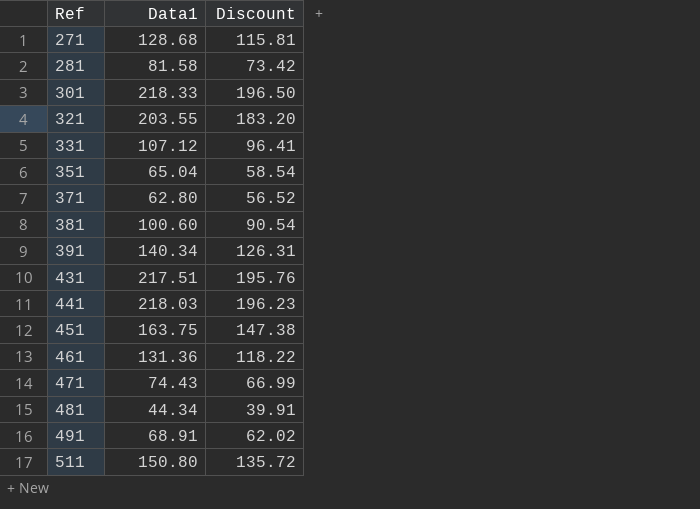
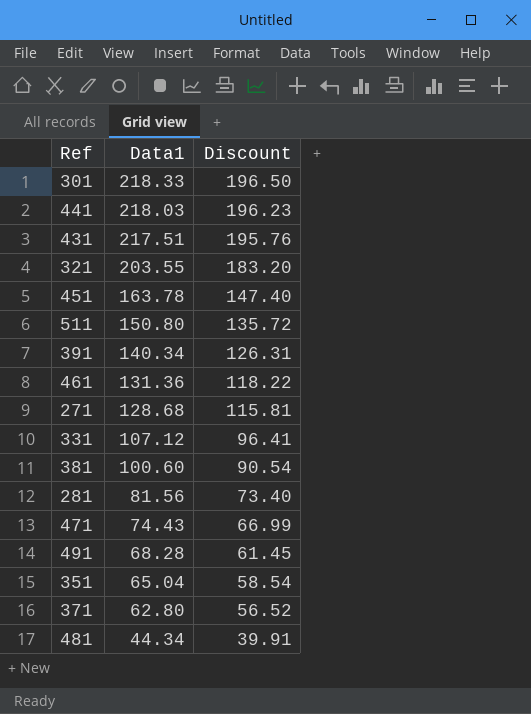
row order: Ref ascending -> Data1 descending
451 | Data1: 163.75 -> 163.78
451 | Discount: 147.38 -> 147.40
281 | Data1: 81.58 -> 81.56
281 | Discount: 73.42 -> 73.40
491 | Data1: 68.91 -> 68.28
491 | Discount: 62.02 -> 61.45

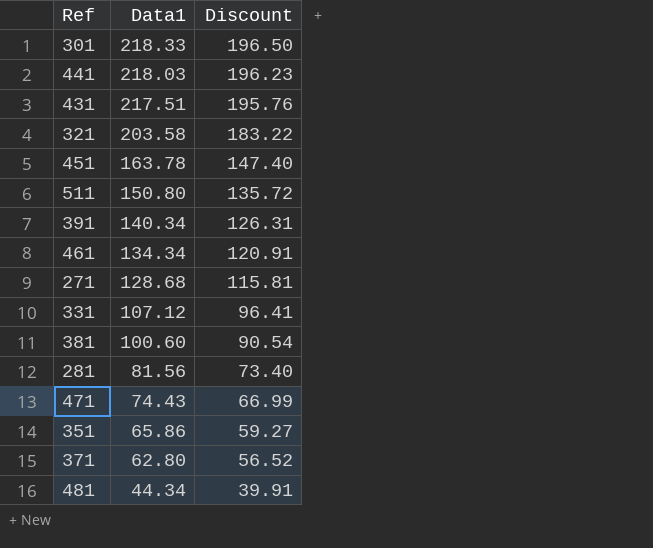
row 491: 68.28 | 61.45 -> none
321 | Data1: 203.55 -> 203.58
321 | Discount: 183.20 -> 183.22
461 | Data1: 131.36 -> 134.34
461 | Discount: 118.22 -> 120.91
351 | Data1: 65.04 -> 65.86
351 | Discount: 58.54 -> 59.27

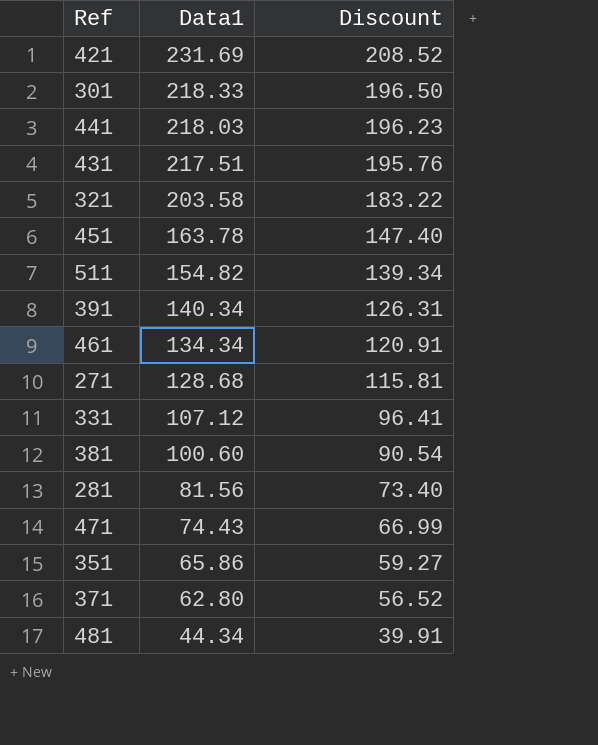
row 421: none -> 231.69 | 208.52
511 | Data1: 150.80 -> 154.82
511 | Discount: 135.72 -> 139.34

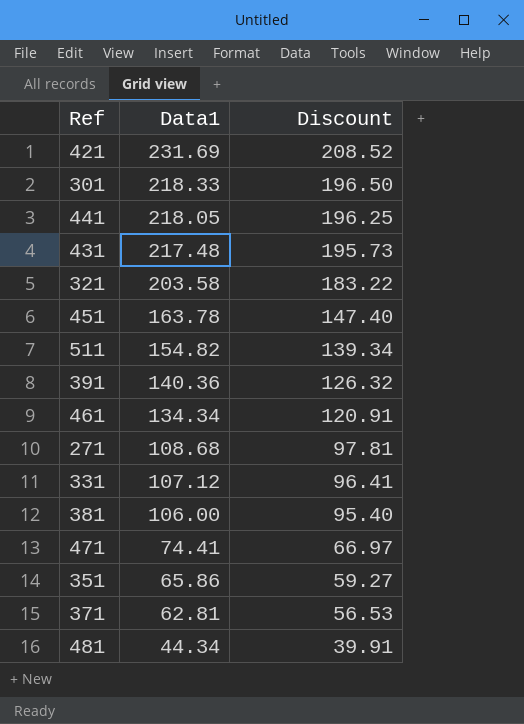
row 281: 81.56 | 73.40 -> none
441 | Data1: 218.03 -> 218.05
441 | Discount: 196.23 -> 196.25
431 | Data1: 217.51 -> 217.48
431 | Discount: 195.76 -> 195.73
391 | Data1: 140.34 -> 140.36
391 | Discount: 126.31 -> 126.32
271 | Data1: 128.68 -> 108.68
271 | Discount: 115.81 -> 97.81
381 | Data1: 100.60 -> 106.00
381 | Discount: 90.54 -> 95.40
471 | Data1: 74.43 -> 74.41
471 | Discount: 66.99 -> 66.97
371 | Data1: 62.80 -> 62.81
371 | Discount: 56.52 -> 56.53

